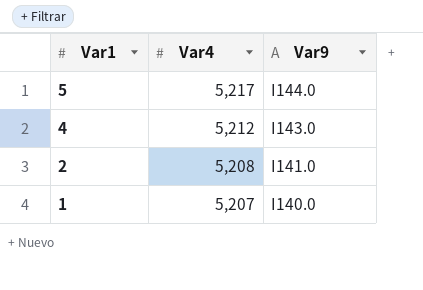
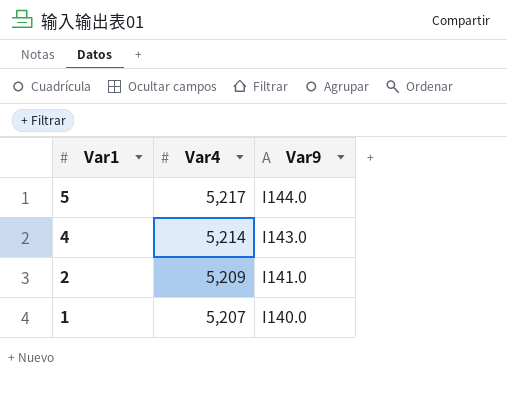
4 | Var4: 5,212 -> 5,214
2 | Var4: 5,208 -> 5,209

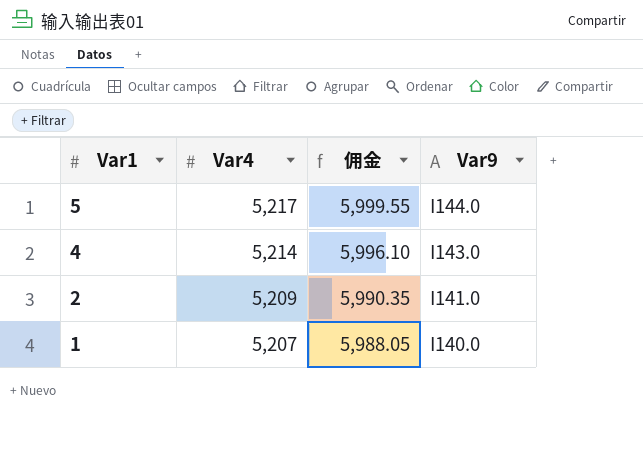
column 佣金 | formula: none -> [Var4] * 1.15

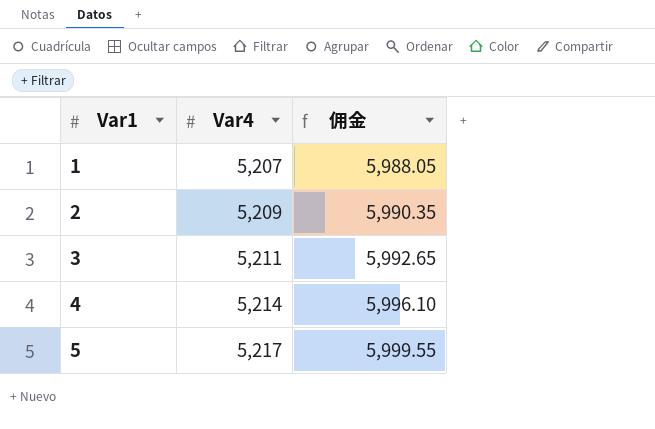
row order: Var1 descending -> Var1 ascending
column Var9 | position: 4 -> none
row 3: none -> 5,211 | 5,992.65

